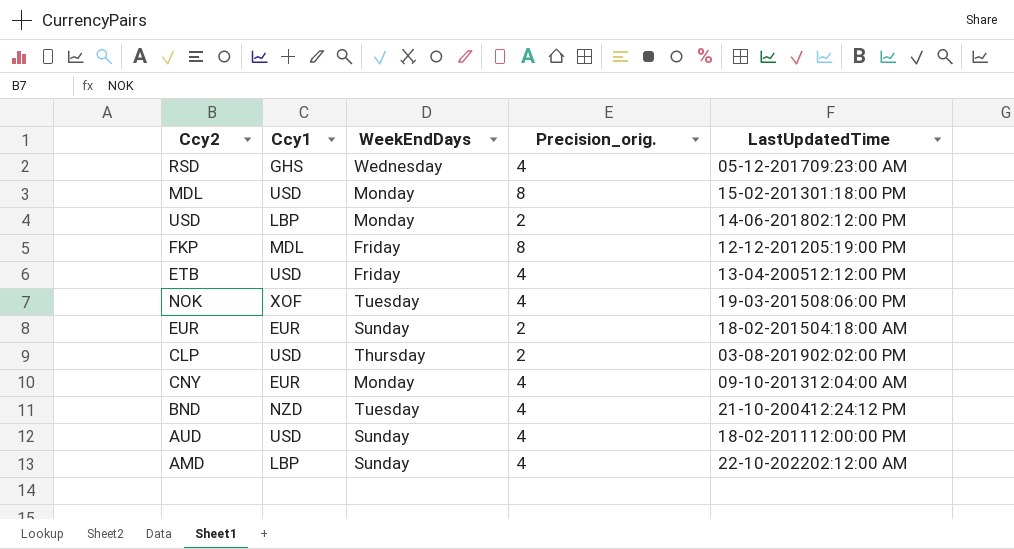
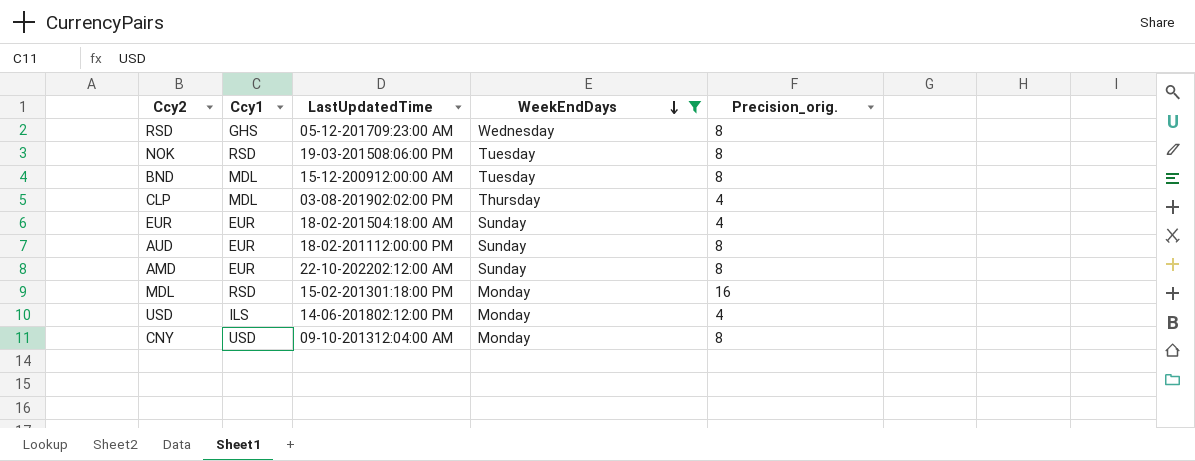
filter: none -> WeekEndDays != Friday
row order: none -> WeekEndDays descending
column LastUpdatedTime | position: 5 -> 3
RSD | Precision_orig.: 4 -> 8
NOK | Ccy1: XOF -> RSD
NOK | Precision_orig.: 4 -> 8
BND | Ccy1: NZD -> MDL
BND | LastUpdatedTime: 21-10-200412:24:12 PM -> 15-12-200912:00:00 AM
BND | Precision_orig.: 4 -> 8
CLP | Ccy1: USD -> MDL
CLP | Precision_orig.: 2 -> 4
EUR | Precision_orig.: 2 -> 4
AUD | Ccy1: USD -> EUR
AUD | Precision_orig.: 4 -> 8
AMD | Ccy1: LBP -> EUR
AMD | Precision_orig.: 4 -> 8
MDL | Ccy1: USD -> RSD
MDL | Precision_orig.: 8 -> 16
USD | Ccy1: LBP -> ILS
USD | Precision_orig.: 2 -> 4
CNY | Ccy1: EUR -> USD
CNY | Precision_orig.: 4 -> 8

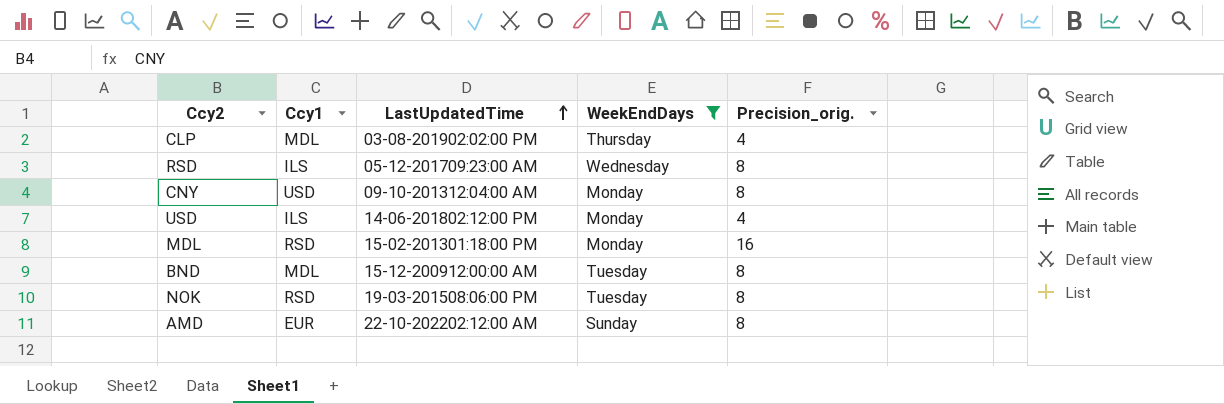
row order: WeekEndDays descending -> LastUpdatedTime ascending
row EUR: EUR | 18-02-201504:18:00 AM | Sunday | 4 -> none
row AUD: EUR | 18-02-201112:00:00 PM | Sunday | 8 -> none
RSD | Ccy1: GHS -> ILS

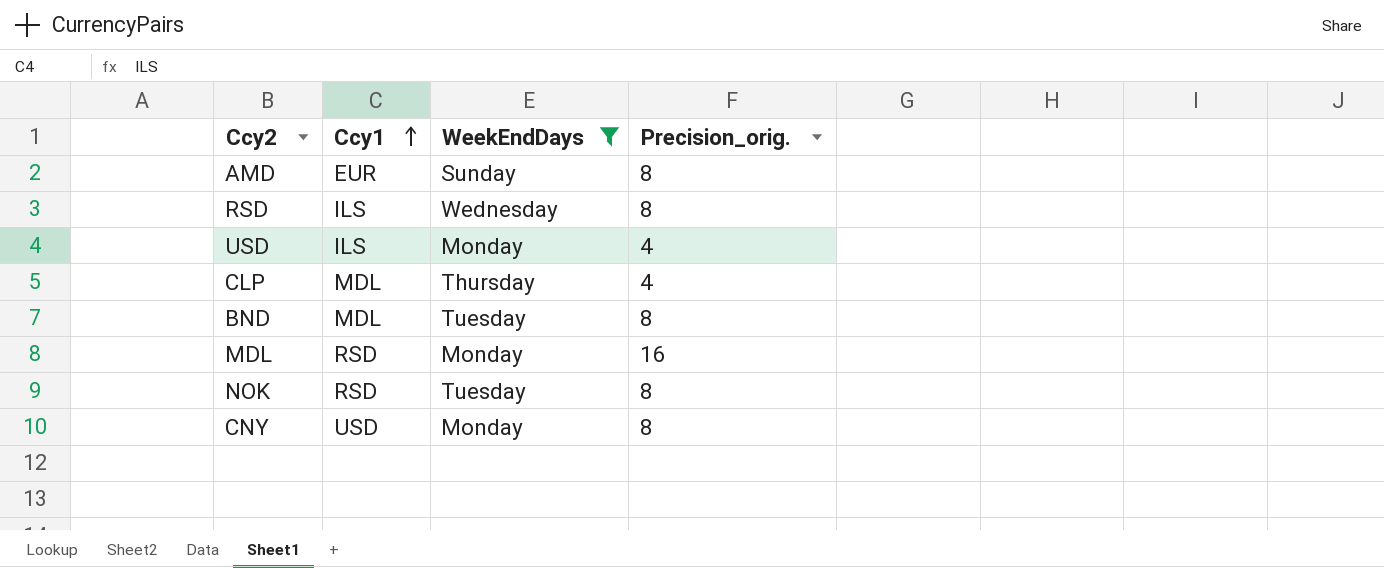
row order: LastUpdatedTime ascending -> Ccy1 ascending
column LastUpdatedTime | position: 3 -> none

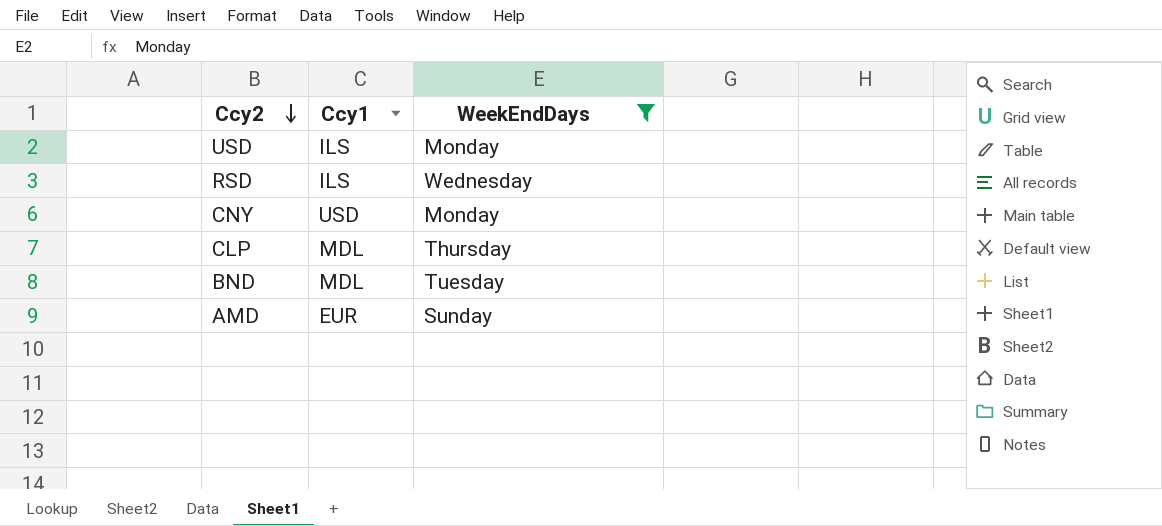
row order: Ccy1 ascending -> Ccy2 descending
column Precision_orig. | position: 4 -> none
row MDL: RSD | Monday | 16 -> none
row NOK: RSD | Tuesday | 8 -> none

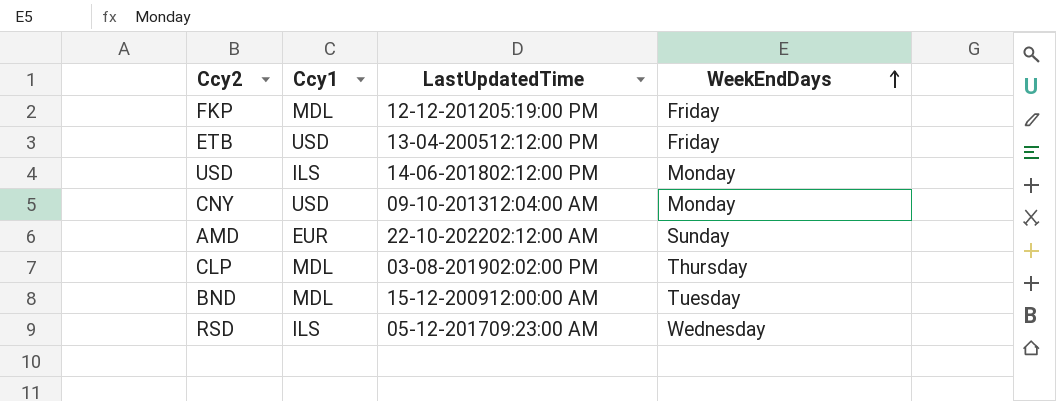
filter: WeekEndDays != Friday -> none
row order: Ccy2 descending -> WeekEndDays ascending
column LastUpdatedTime | position: none -> 3

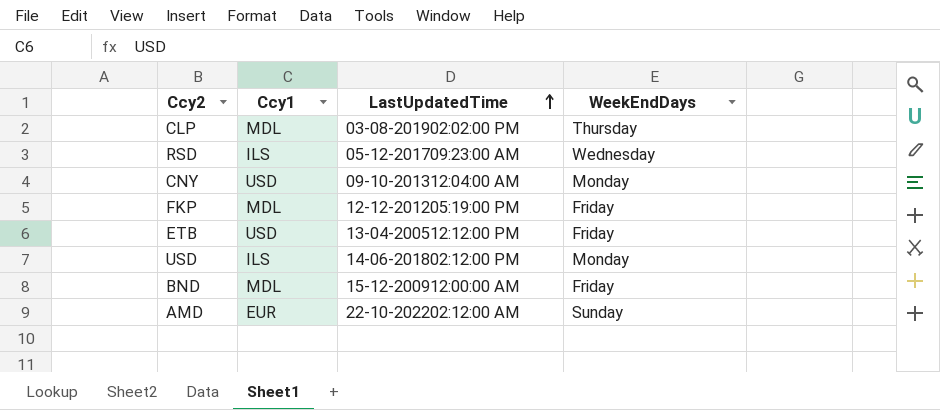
row order: WeekEndDays ascending -> LastUpdatedTime ascending
BND | WeekEndDays: Tuesday -> Friday

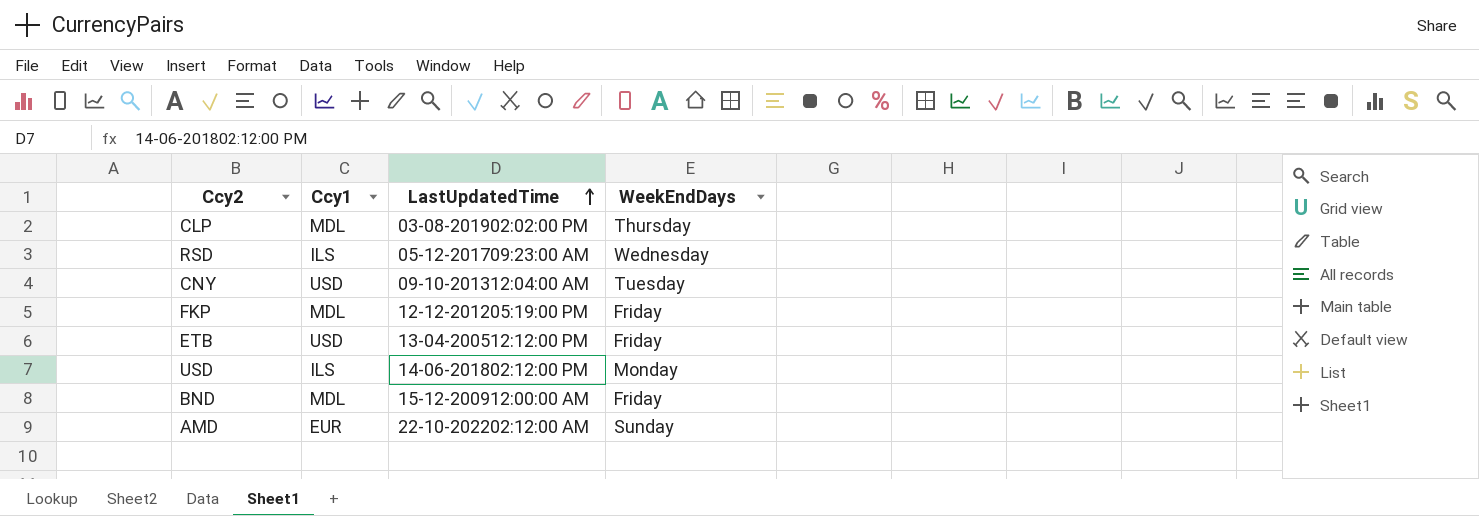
CNY | WeekEndDays: Monday -> Tuesday

